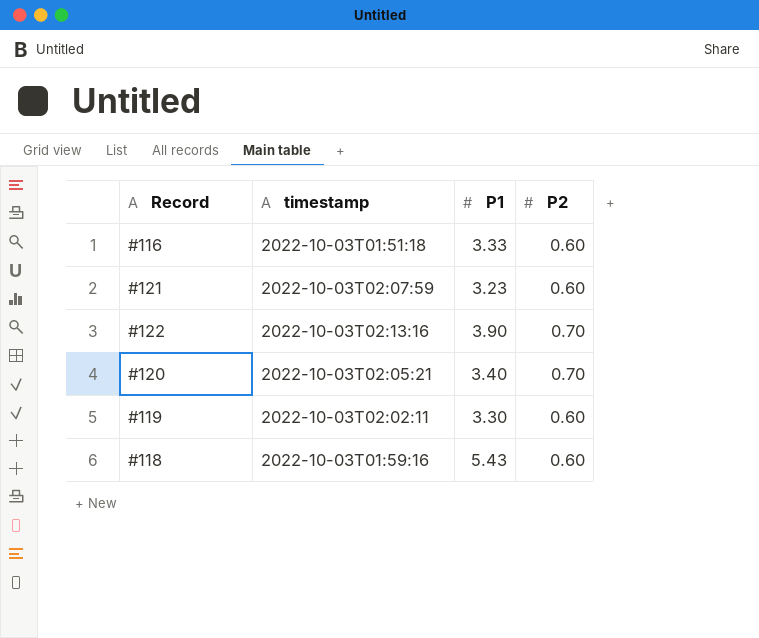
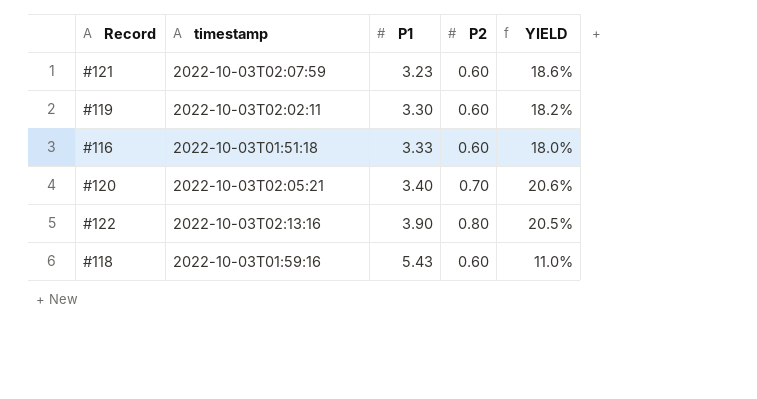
row order: none -> P1 ascending
column YIELD | formula: none -> [P2] / [P1]
#122 | P2: 0.70 -> 0.80

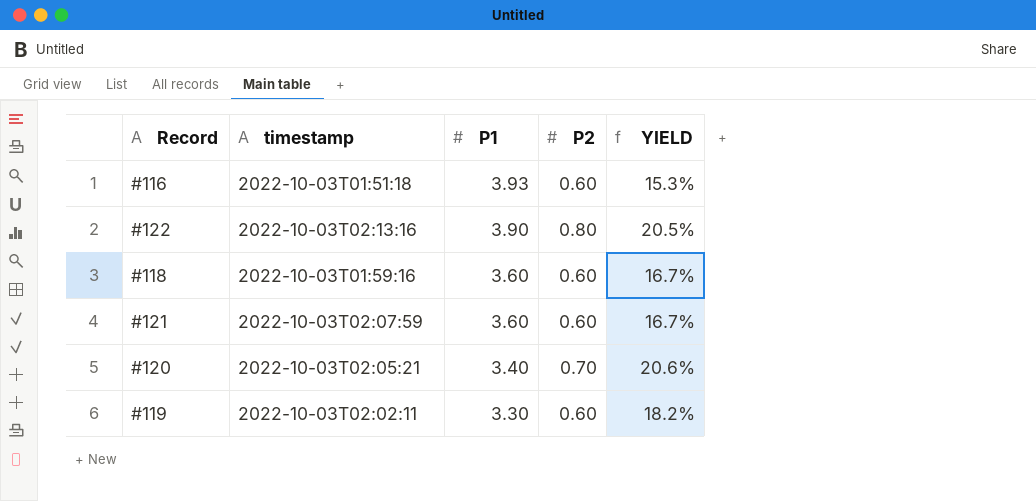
row order: P1 ascending -> P1 descending
#116 | P1: 3.33 -> 3.93
#116 | YIELD: 18.0% -> 15.3%
#118 | P1: 5.43 -> 3.60
#118 | YIELD: 11.0% -> 16.7%
#121 | P1: 3.23 -> 3.60
#121 | YIELD: 18.6% -> 16.7%

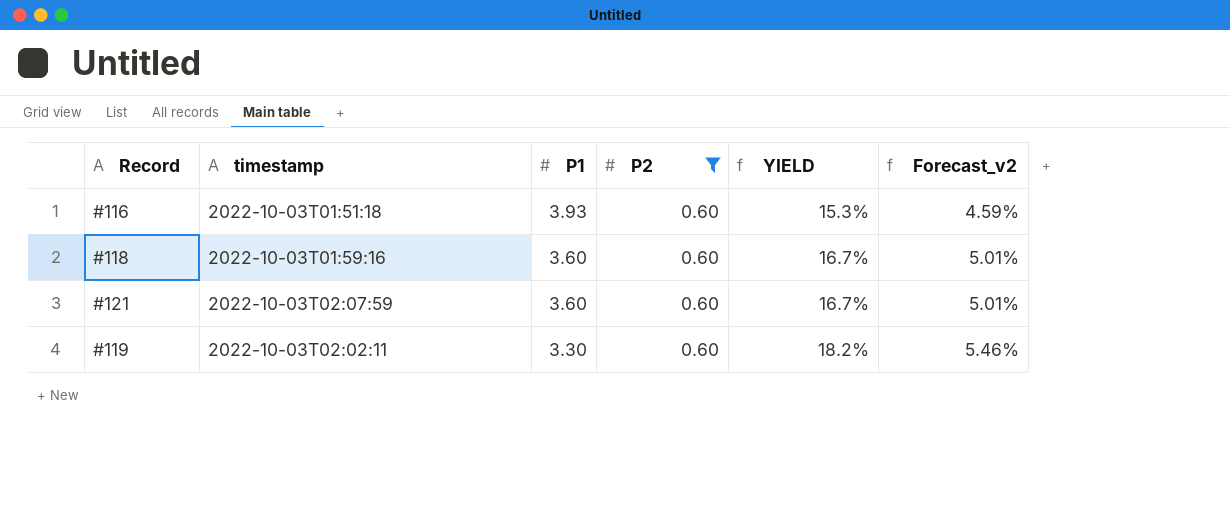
filter: none -> P2 = 0.60
column Forecast_v2 | formula: none -> [YIELD] * 0.3

